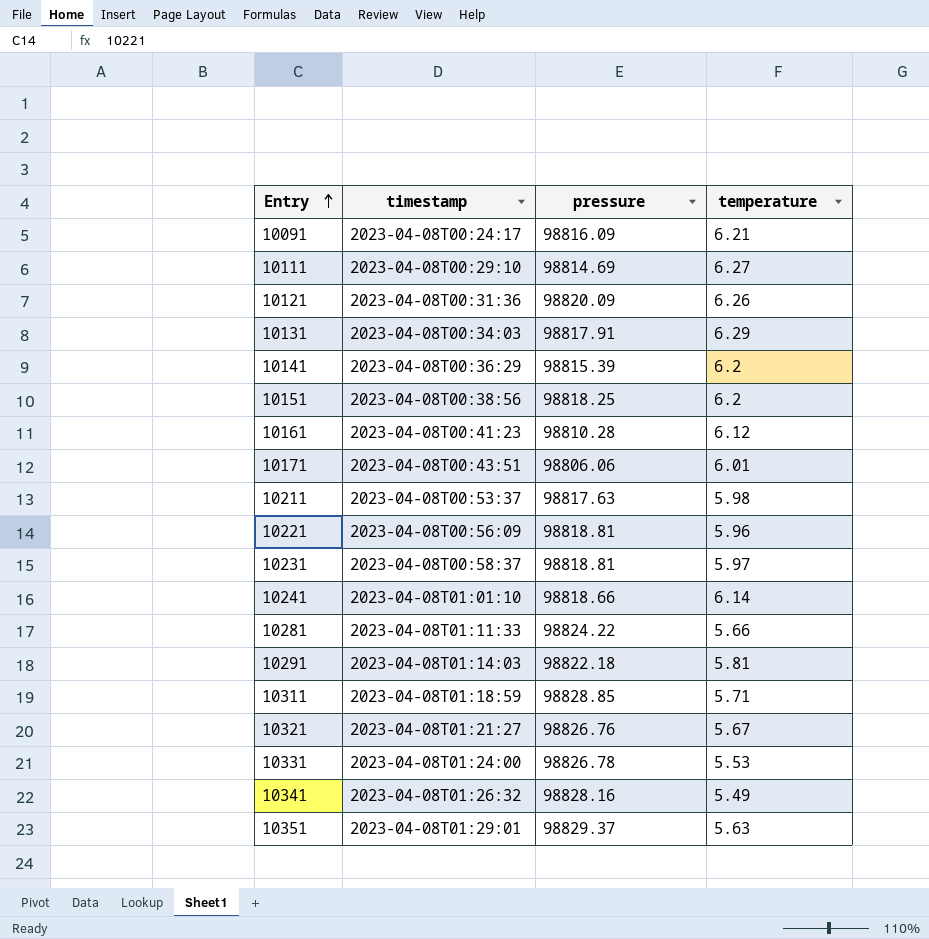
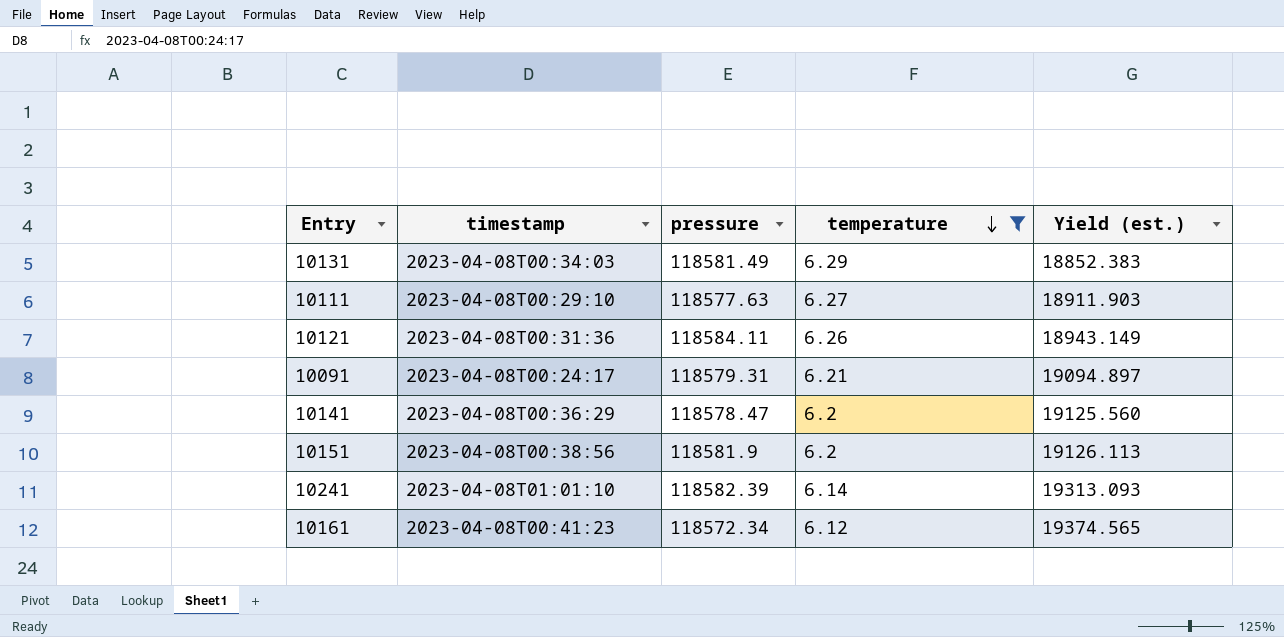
filter: none -> temperature >= 6.12
row order: Entry ascending -> temperature descending
column Yield (est.) | formula: none -> [pressure] / [temperature]
10131 | pressure: 98817.91 -> 118581.49
10111 | pressure: 98814.69 -> 118577.63
10121 | pressure: 98820.09 -> 118584.11
10091 | pressure: 98816.09 -> 118579.31
10141 | pressure: 98815.39 -> 118578.47
10151 | pressure: 98818.25 -> 118581.9
10241 | pressure: 98818.66 -> 118582.39
10161 | pressure: 98810.28 -> 118572.34

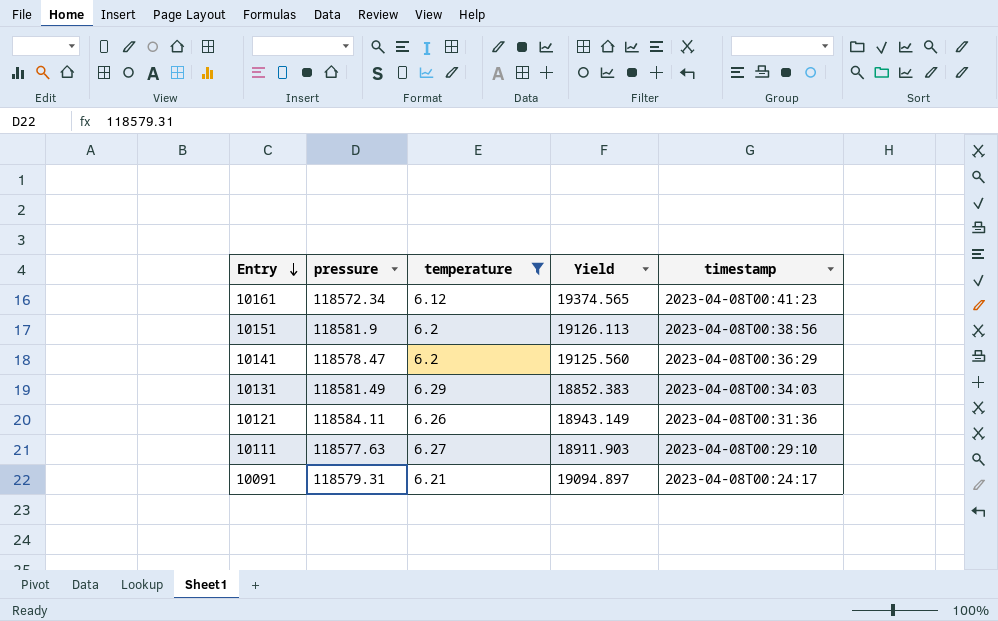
row order: temperature descending -> Entry descending
column name: Yield (est.) -> Yield
column timestamp | position: 2 -> 5
row 10241: 2023-04-08T01:01:10 | 118582.39 | 6.14 | 19313.093 -> none

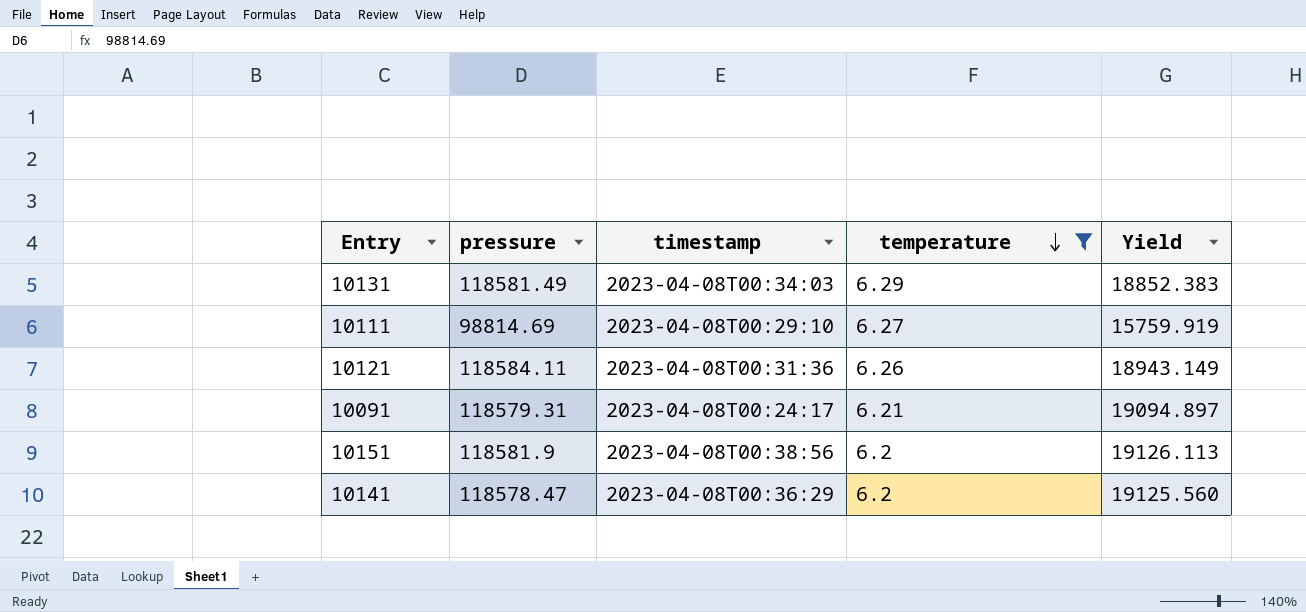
row order: Entry descending -> temperature descending
column timestamp | position: 5 -> 3
row 10161: 118572.34 | 6.12 | 19374.565 | 2023-04-08T00:41:23 -> none
10111 | pressure: 118577.63 -> 98814.69
10111 | Yield: 18911.903 -> 15759.919

